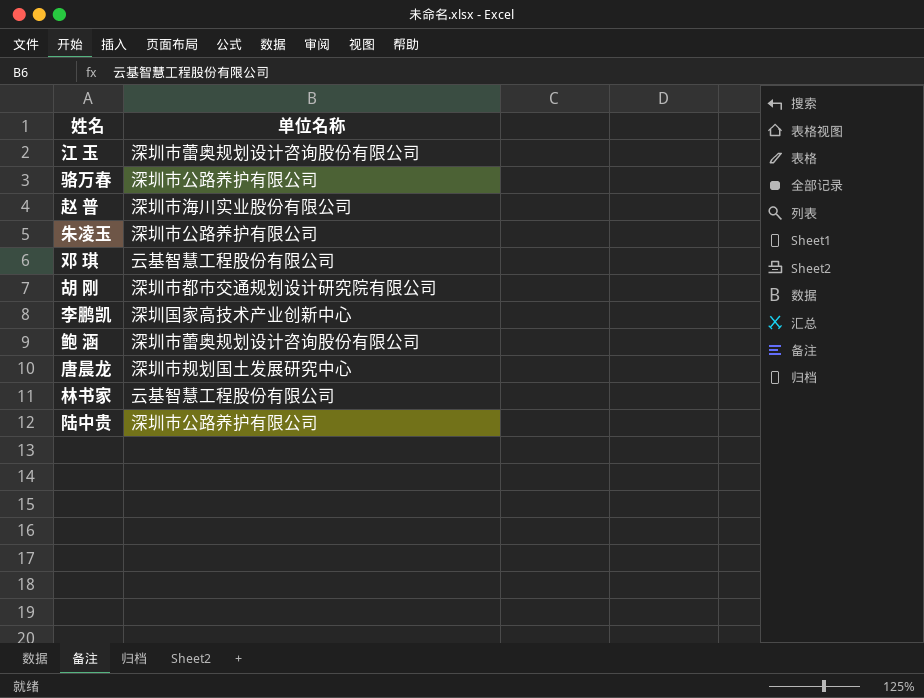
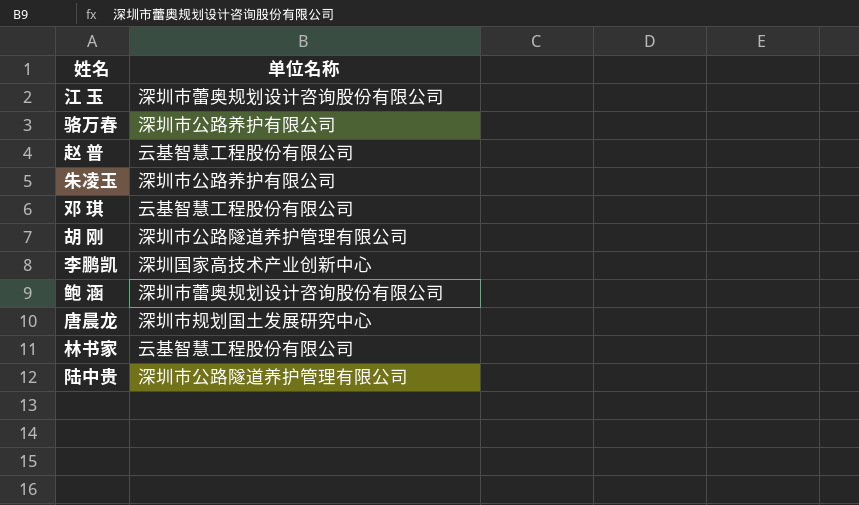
赵 普 | 单位名称: 深圳市海川实业股份有限公司 -> 云基智慧工程股份有限公司
胡 刚 | 单位名称: 深圳市都市交通规划设计研究院有限公司 -> 深圳市公路隧道养护管理有限公司
陆中贵 | 单位名称: 深圳市公路养护有限公司 -> 深圳市公路隧道养护管理有限公司

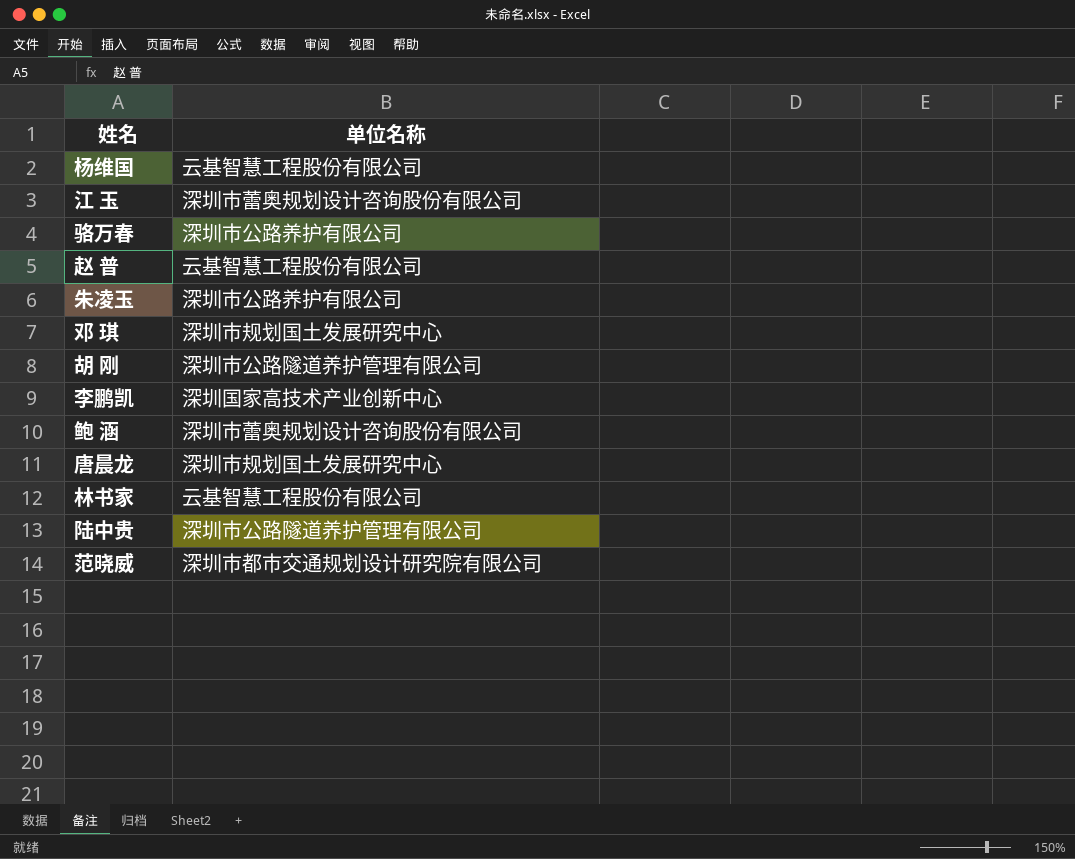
row 杨维国: none -> 云基智慧工程股份有限公司
邓 琪 | 单位名称: 云基智慧工程股份有限公司 -> 深圳市规划国土发展研究中心
row 范晓威: none -> 深圳市都市交通规划设计研究院有限公司

